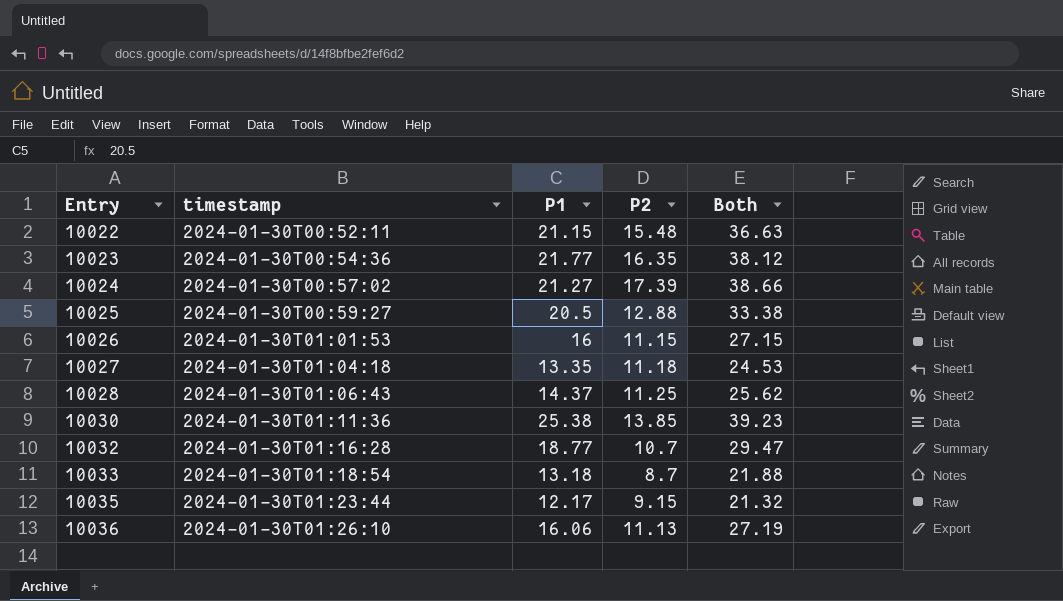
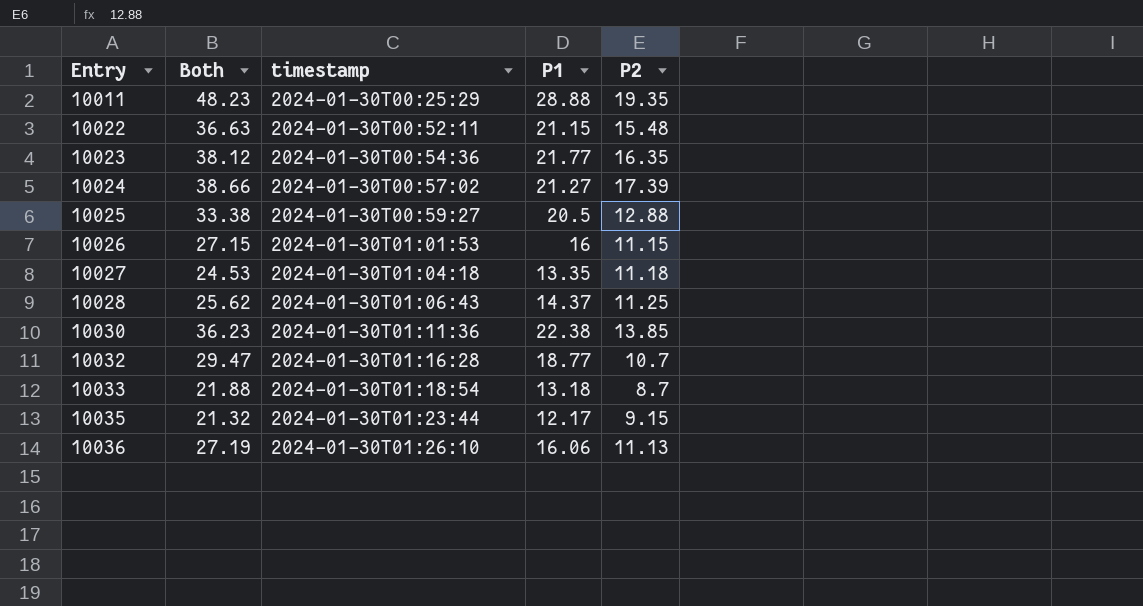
column Both | position: 5 -> 2
row 10011: none -> 48.23 | 2024-01-30T00:25:29 | 28.88 | 19.35
10030 | Both: 39.23 -> 36.23
10030 | P1: 25.38 -> 22.38

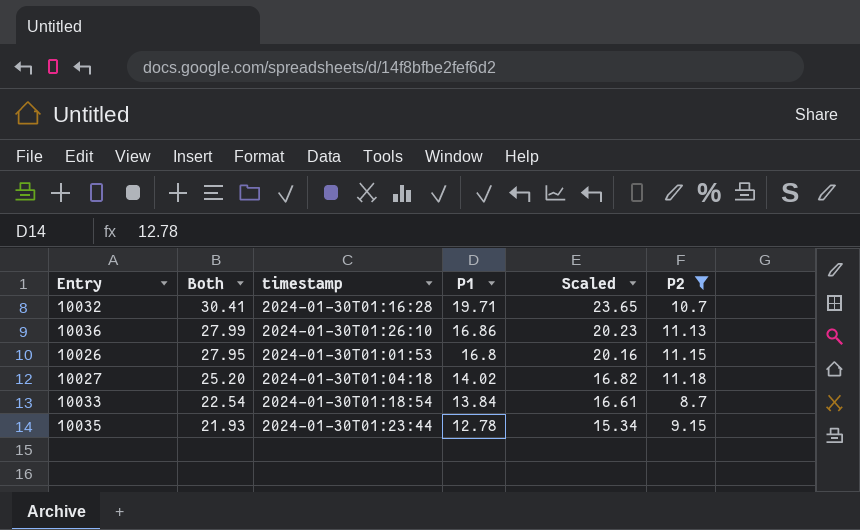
filter: none -> P2 <= 11.18
row order: Entry ascending -> Both descending
column Scaled | formula: none -> [P1] * 1.2
10032 | Both: 29.47 -> 30.41
10032 | P1: 18.77 -> 19.71
10036 | Both: 27.19 -> 27.99
10036 | P1: 16.06 -> 16.86
10026 | Both: 27.15 -> 27.95
10026 | P1: 16 -> 16.8
10027 | Both: 24.53 -> 25.20
10027 | P1: 13.35 -> 14.02
10033 | Both: 21.88 -> 22.54
10033 | P1: 13.18 -> 13.84
10035 | Both: 21.32 -> 21.93
10035 | P1: 12.17 -> 12.78

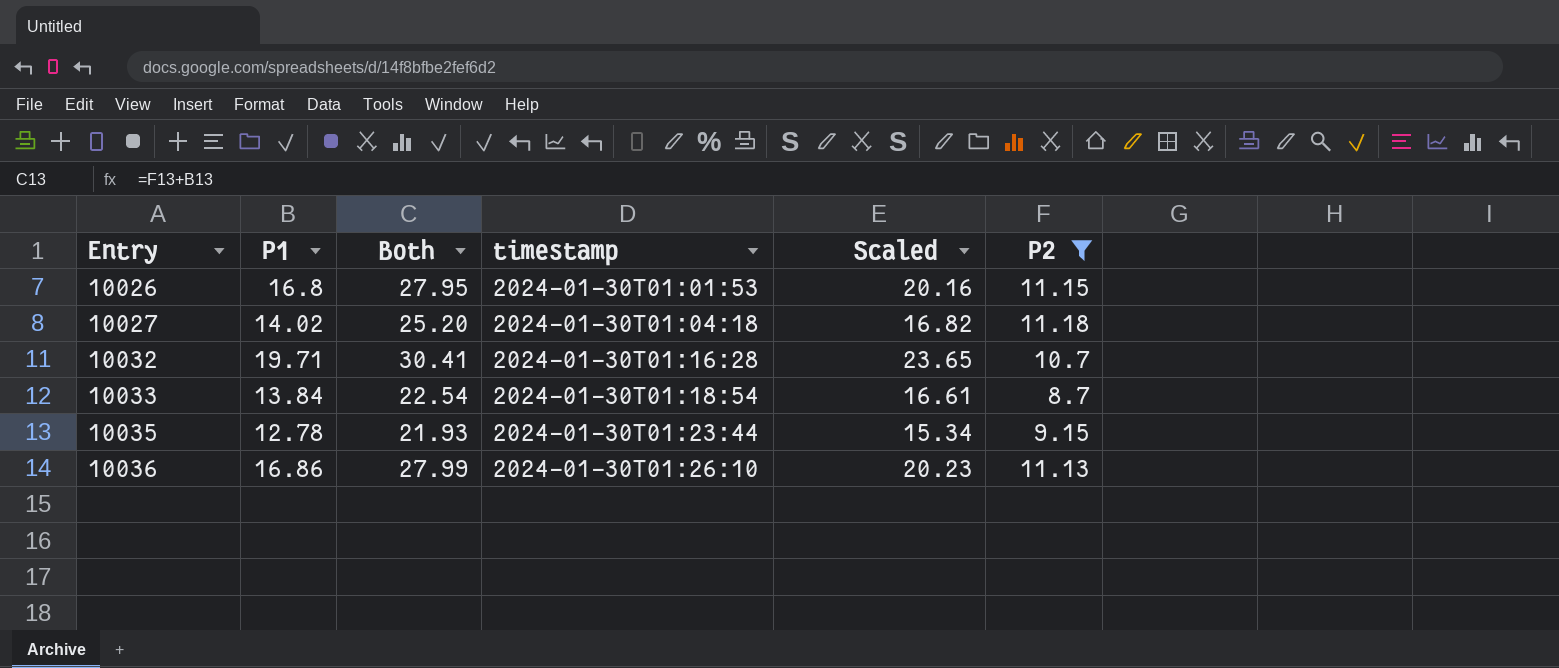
row order: Both descending -> Entry ascending
column P1 | position: 4 -> 2

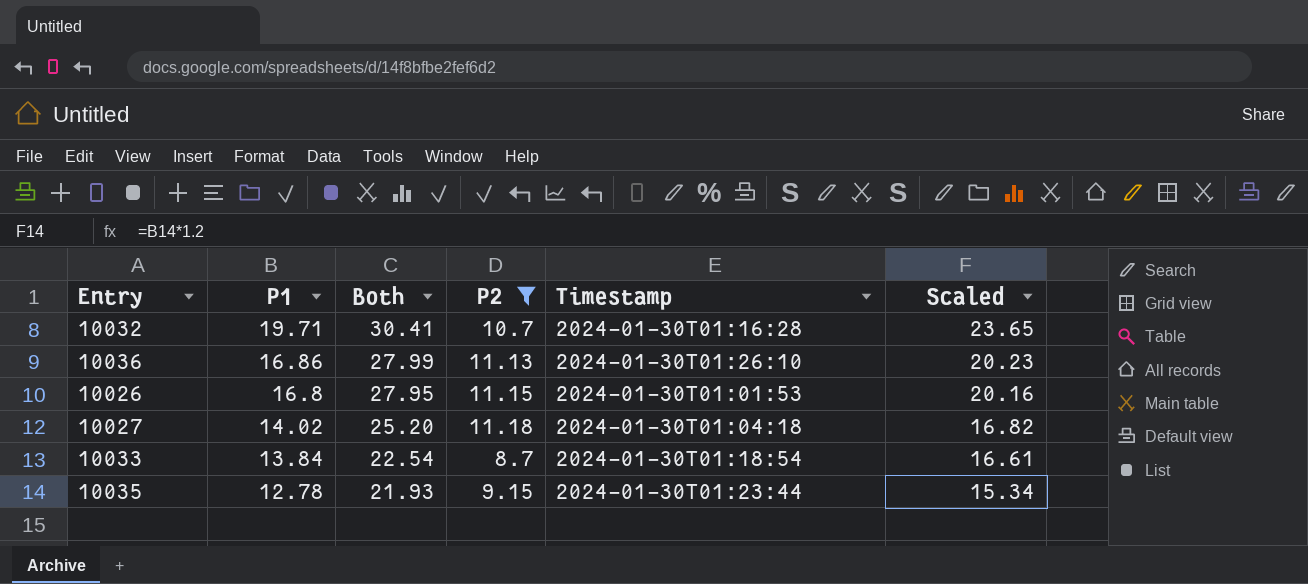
row order: Entry ascending -> P1 descending
column P2 | position: 6 -> 4
column name: timestamp -> Timestamp

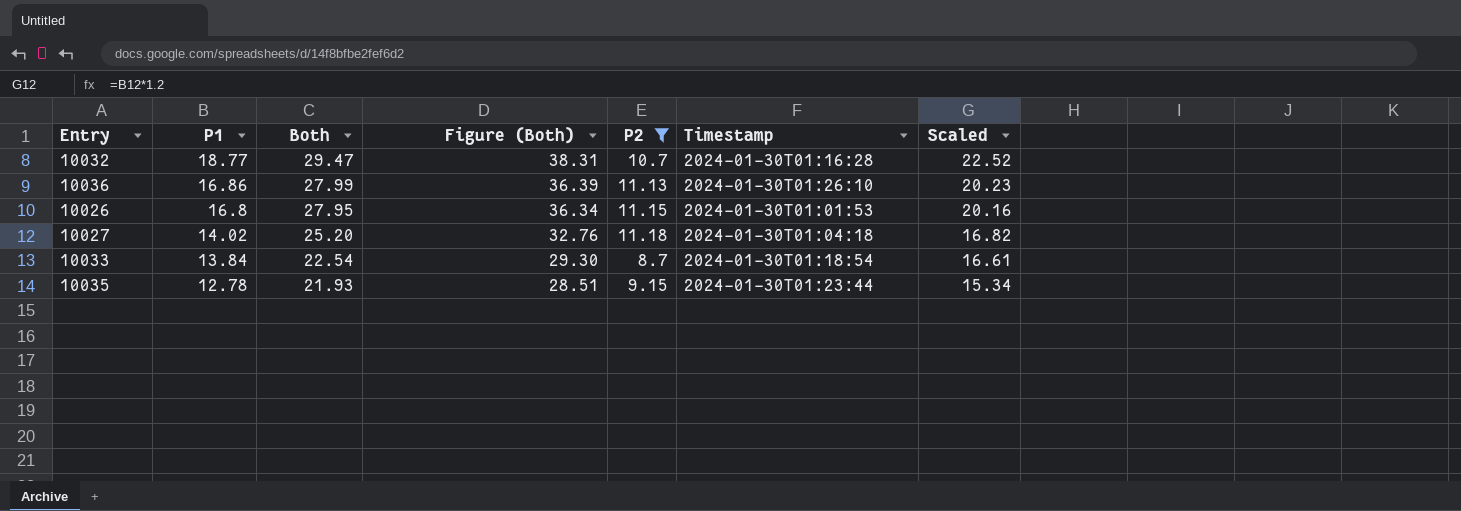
column Figure (Both) | formula: none -> [Both] * 1.3
10032 | P1: 19.71 -> 18.77
10032 | Both: 30.41 -> 29.47
10032 | Scaled: 23.65 -> 22.52

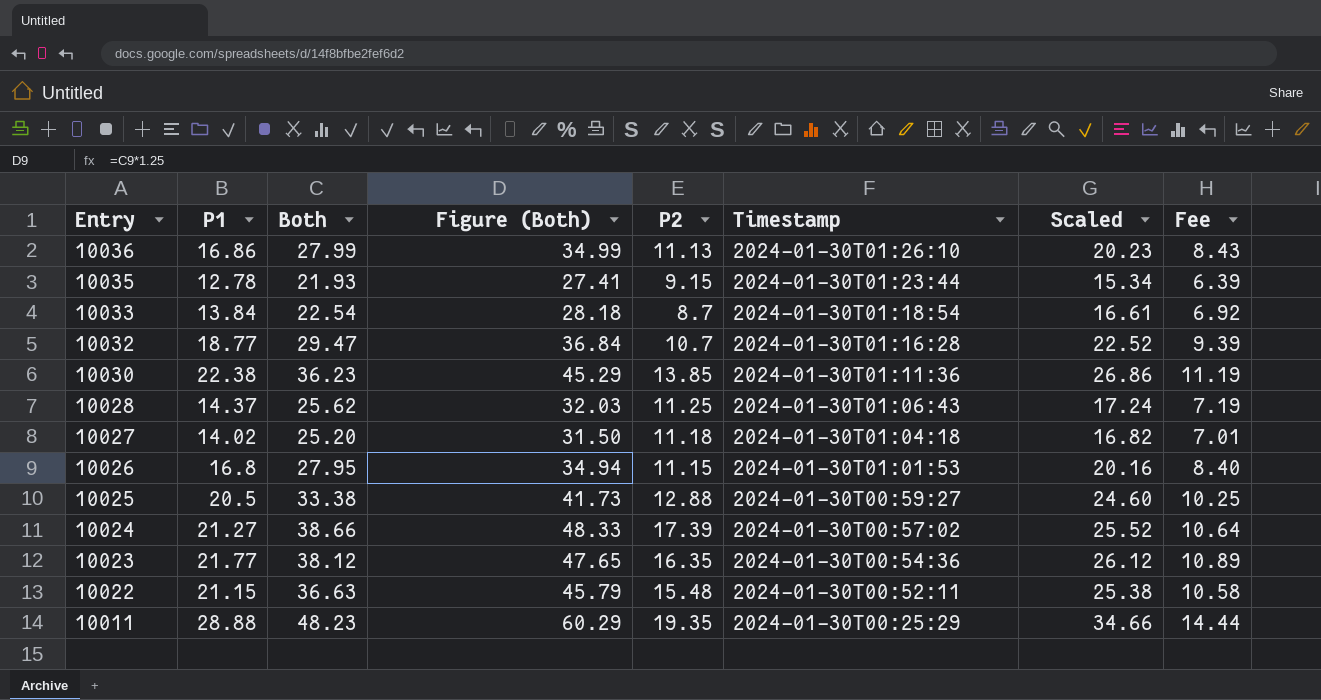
filter: P2 <= 11.18 -> none
row order: P1 descending -> Entry descending
column Figure (Both) | formula: [Both] * 1.3 -> [Both] * 1.25
column Fee | formula: none -> [P1] * 0.5

